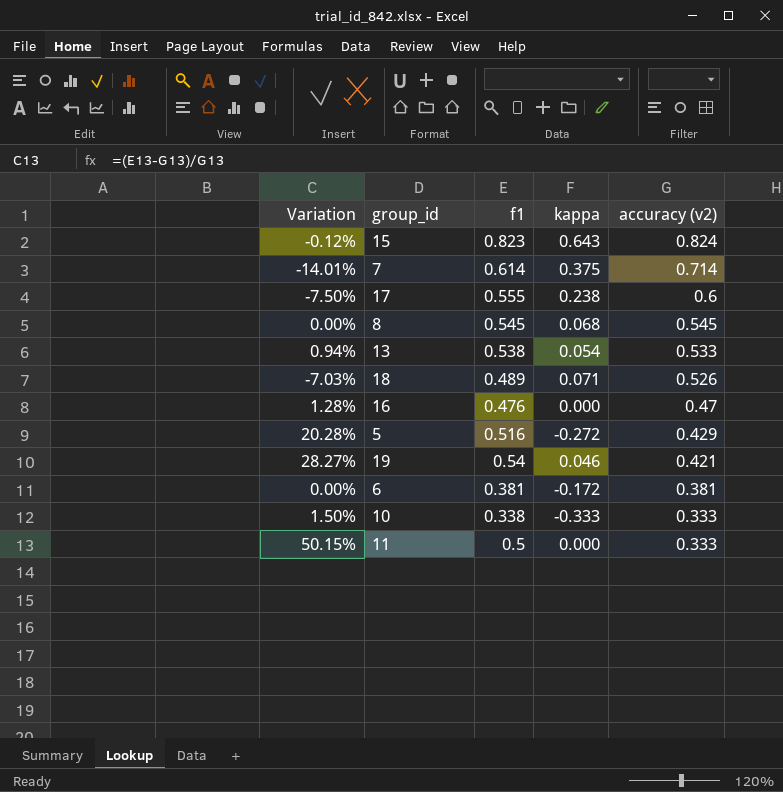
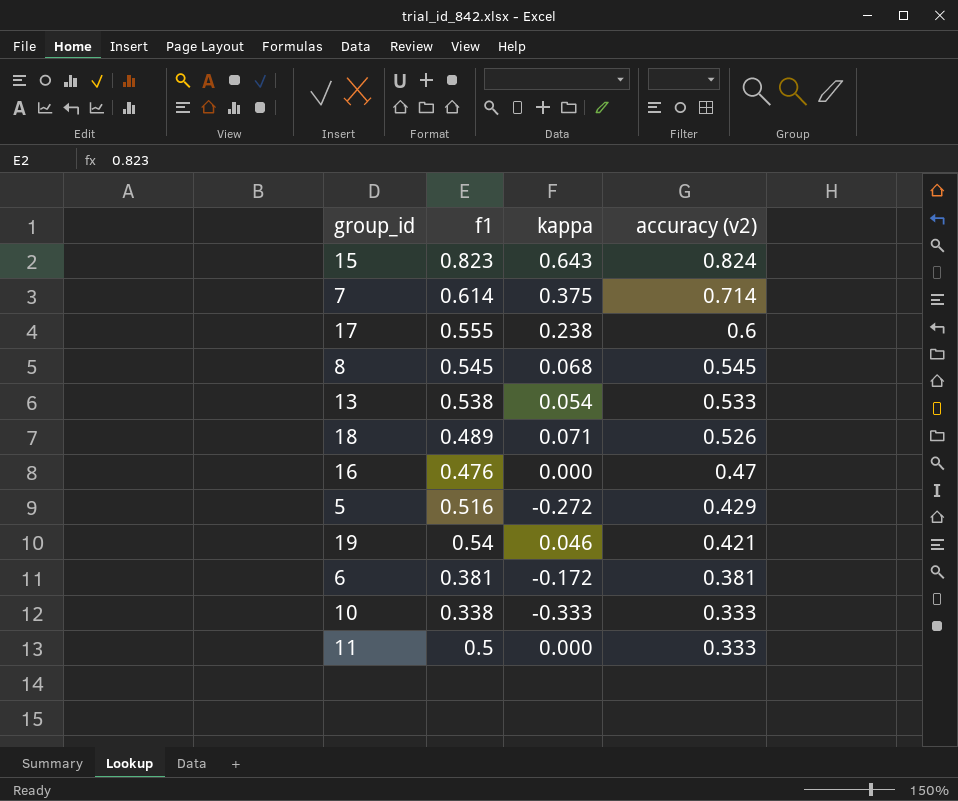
column Variation | formula: ([f1] - [accuracy (v2)]) / [accuracy (v2)] -> none

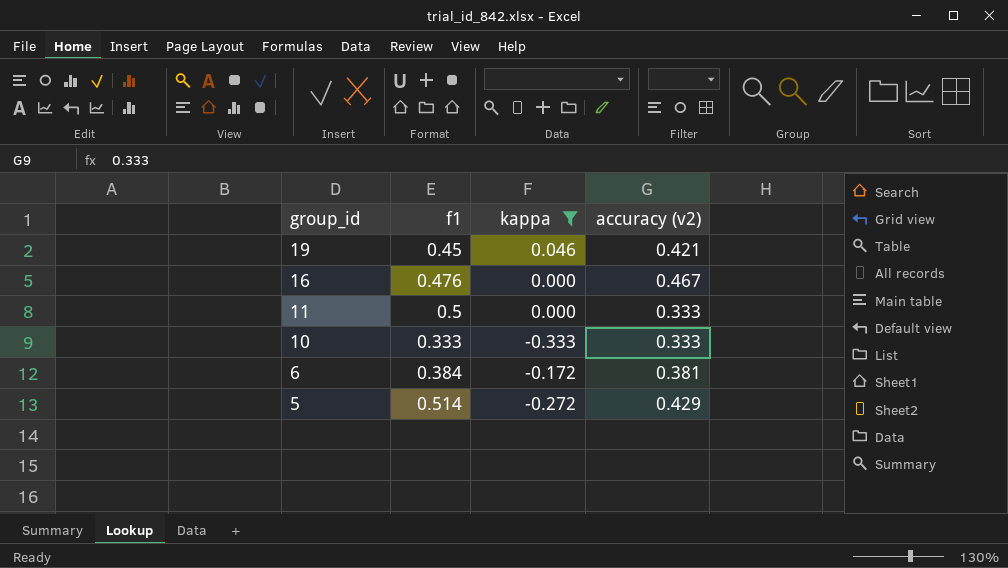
filter: none -> kappa <= 0.046
row order: accuracy (v2) descending -> group_id descending
19 | f1: 0.54 -> 0.45
16 | accuracy (v2): 0.47 -> 0.467
10 | f1: 0.338 -> 0.333
6 | f1: 0.381 -> 0.384
5 | f1: 0.516 -> 0.514

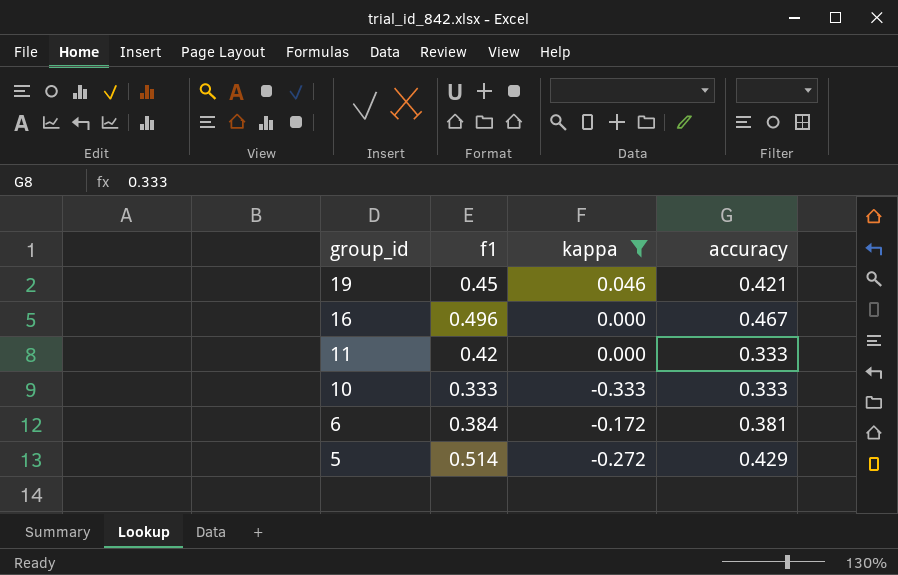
column name: accuracy (v2) -> accuracy
16 | f1: 0.476 -> 0.496
11 | f1: 0.5 -> 0.42

